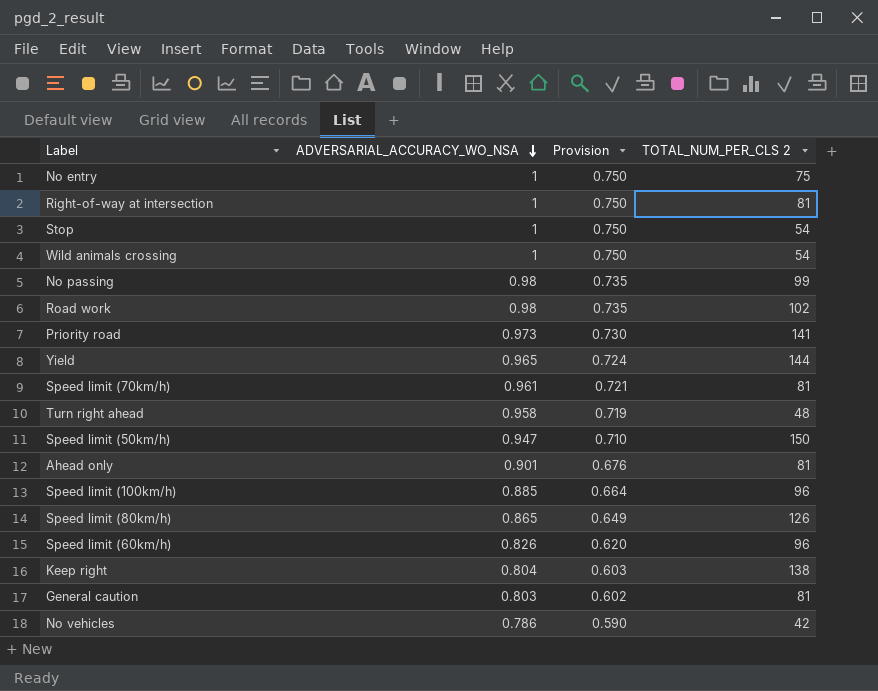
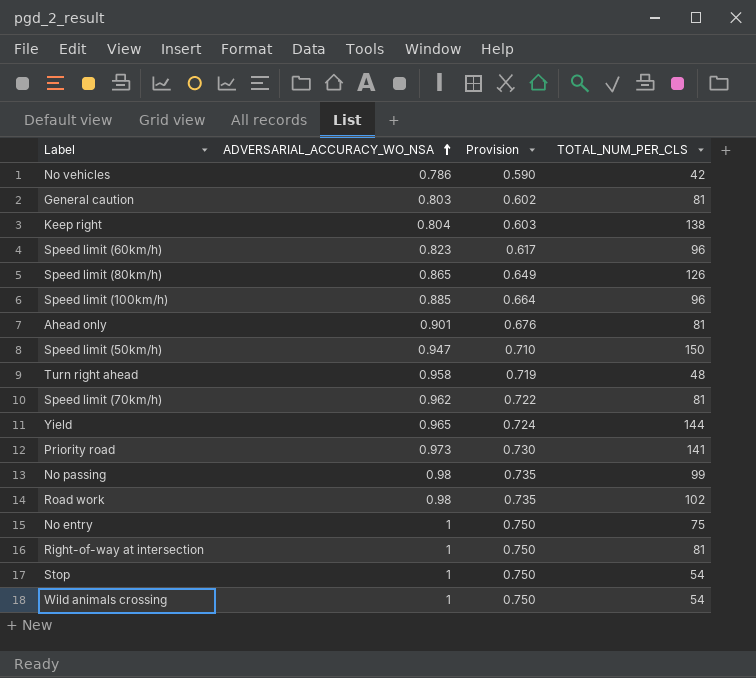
row order: ADVERSARIAL_ACCURACY_WO_NSA descending -> ADVERSARIAL_ACCURACY_WO_NSA ascending
column name: TOTAL_NUM_PER_CLS 2 -> TOTAL_NUM_PER_CLS
Speed limit (60km/h) | ADVERSARIAL_ACCURACY_WO_NSA: 0.826 -> 0.823
Speed limit (60km/h) | Provision: 0.620 -> 0.617
Speed limit (70km/h) | ADVERSARIAL_ACCURACY_WO_NSA: 0.961 -> 0.962
Speed limit (70km/h) | Provision: 0.721 -> 0.722

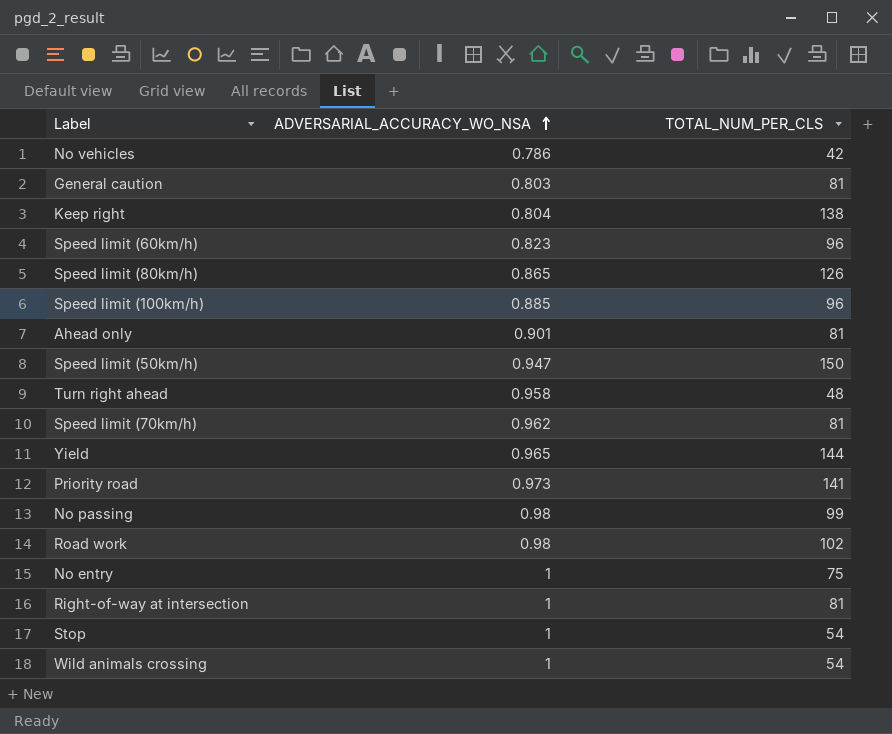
column Provision | formula: [ADVERSARIAL_ACCURACY_WO_NSA] * 0.75 -> none

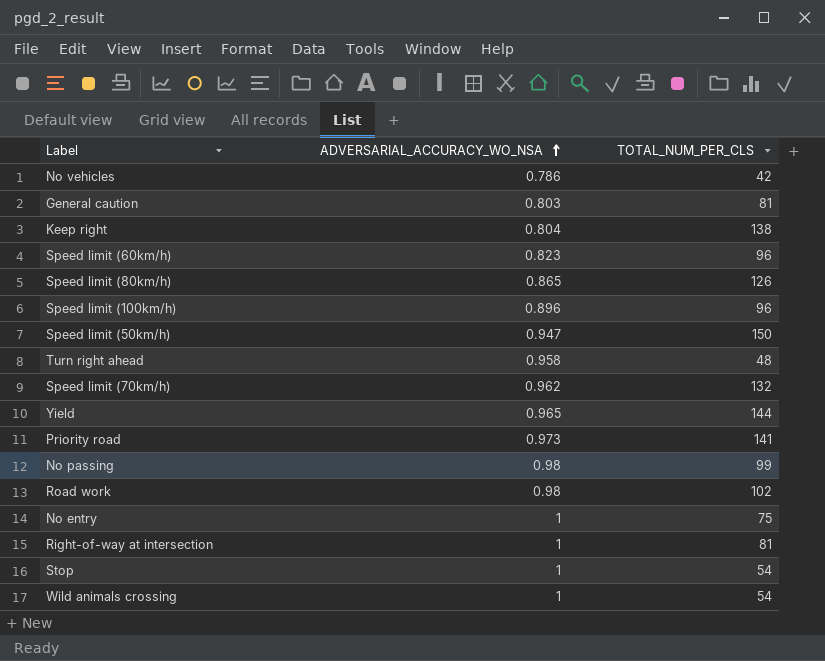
row Ahead only: 0.901 | 81 -> none
Speed limit (100km/h) | ADVERSARIAL_ACCURACY_WO_NSA: 0.885 -> 0.896
Speed limit (70km/h) | TOTAL_NUM_PER_CLS: 81 -> 132

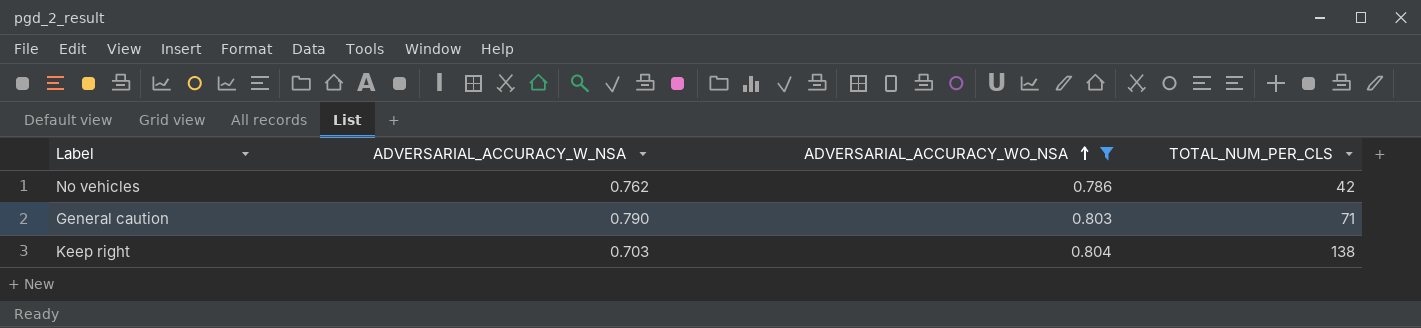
filter: none -> ADVERSARIAL_ACCURACY_WO_NSA <= 0.804
column ADVERSARIAL_ACCURACY_W_NSA | position: none -> 2
General caution | TOTAL_NUM_PER_CLS: 81 -> 71

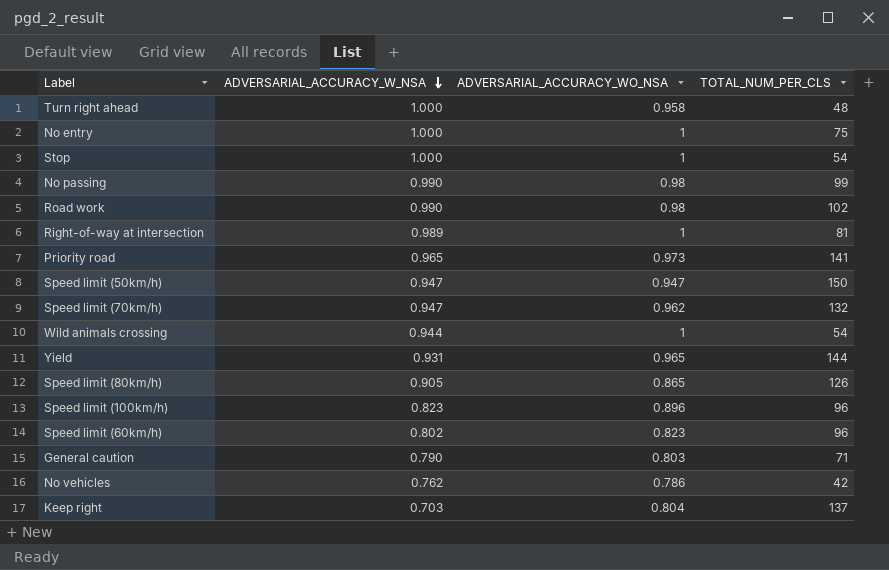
filter: ADVERSARIAL_ACCURACY_WO_NSA <= 0.804 -> none
row order: ADVERSARIAL_ACCURACY_WO_NSA ascending -> ADVERSARIAL_ACCURACY_W_NSA descending
Keep right | TOTAL_NUM_PER_CLS: 138 -> 137

